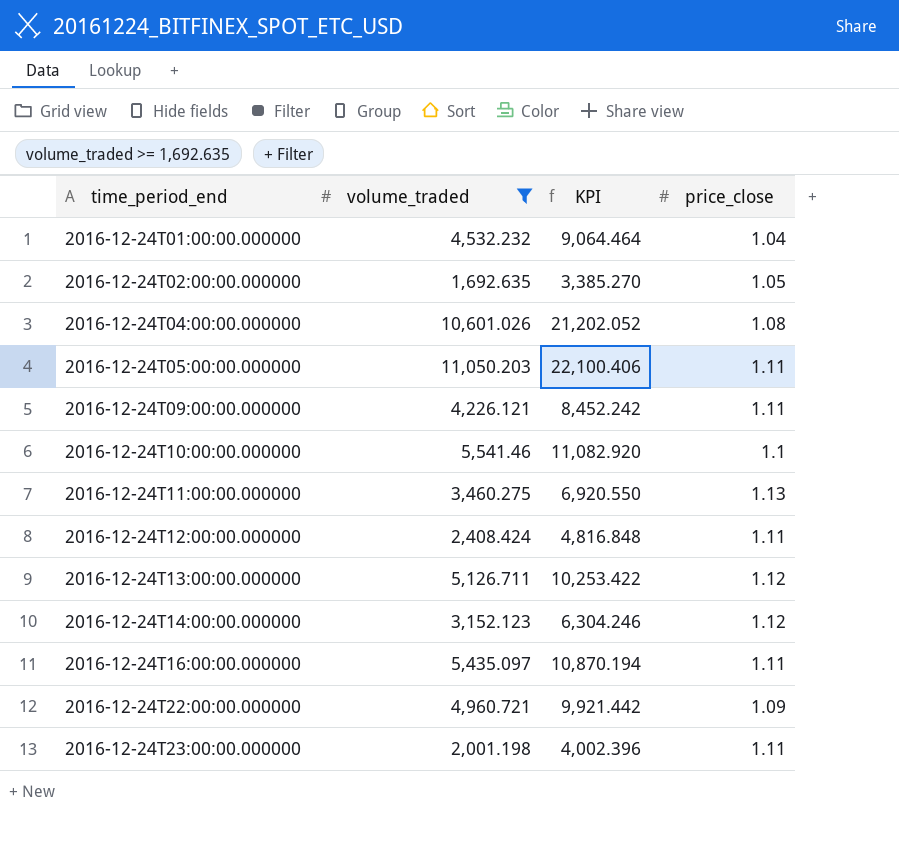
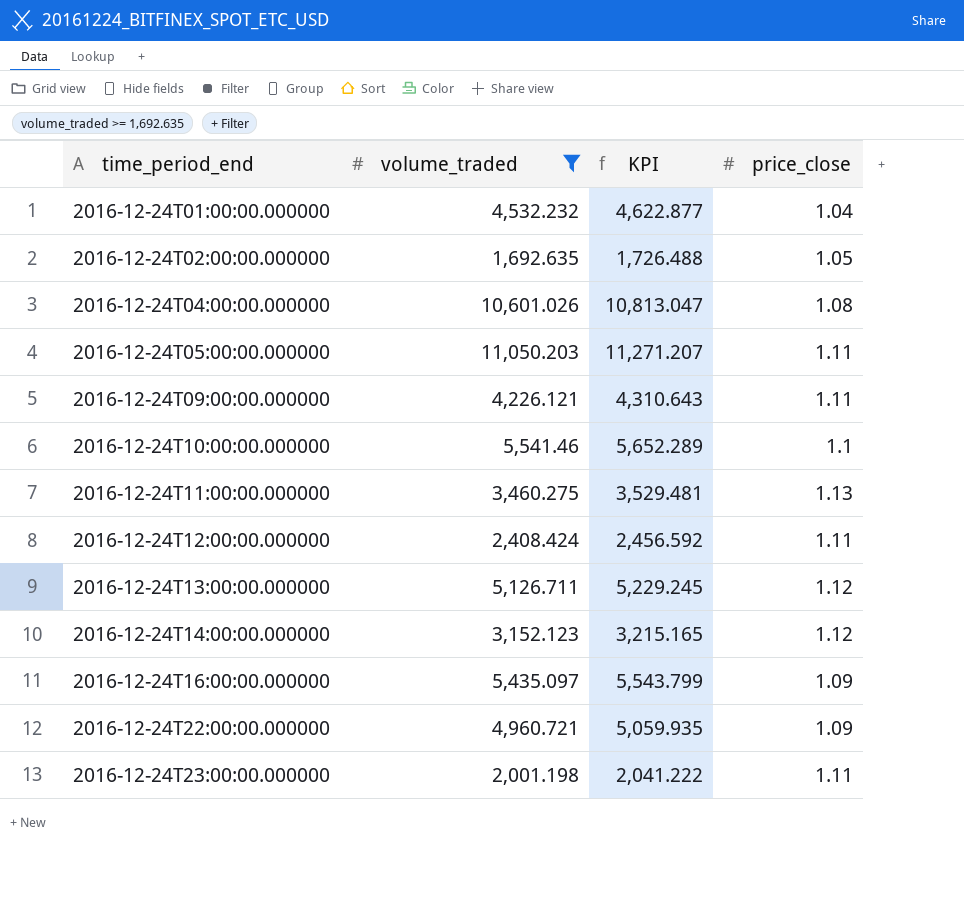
column KPI | formula: [volume_traded] * 2 -> [volume_traded] * 1.02
2016-12-24T16:00:00.000000 | price_close: 1.11 -> 1.09

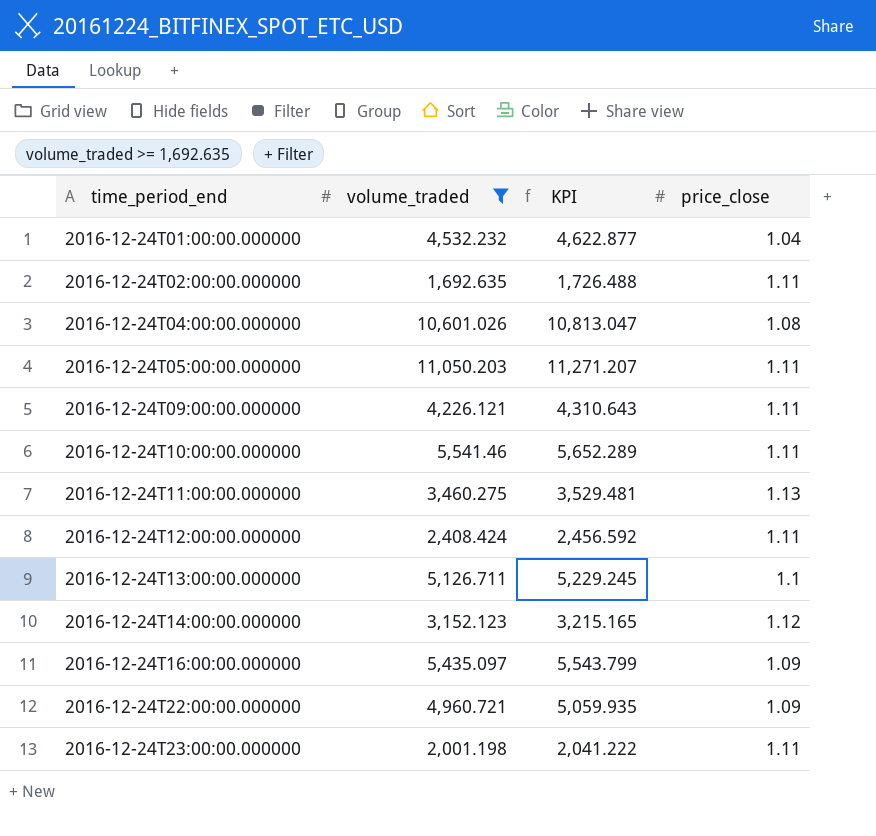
2016-12-24T02:00:00.000000 | price_close: 1.05 -> 1.11
2016-12-24T10:00:00.000000 | price_close: 1.1 -> 1.11
2016-12-24T13:00:00.000000 | price_close: 1.12 -> 1.1

